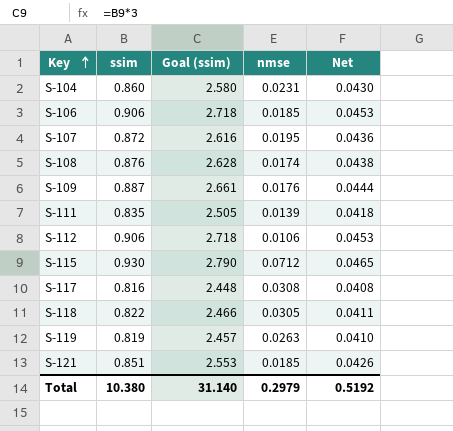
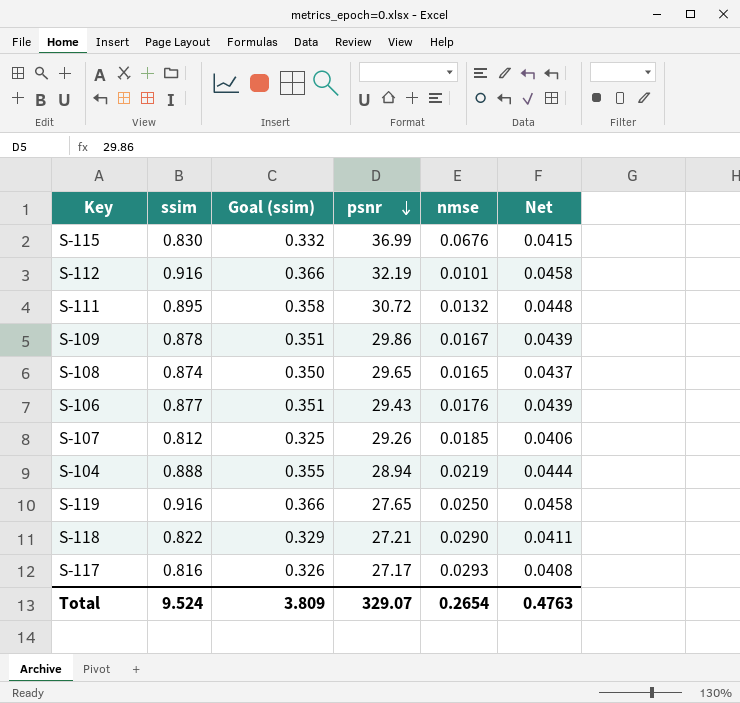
row order: Key ascending -> psnr descending
column Goal (ssim) | formula: [ssim] * 3 -> [ssim] * 0.4
column psnr | position: none -> 4
row S-121: 0.851 | 2.553 | 0.0185 | 0.0426 -> none
S-115 | ssim: 0.930 -> 0.830
S-115 | nmse: 0.0712 -> 0.0676
S-115 | Net: 0.0465 -> 0.0415
S-112 | ssim: 0.906 -> 0.916
S-112 | nmse: 0.0106 -> 0.0101
S-112 | Net: 0.0453 -> 0.0458
S-111 | ssim: 0.835 -> 0.895
S-111 | nmse: 0.0139 -> 0.0132
S-111 | Net: 0.0418 -> 0.0448
S-109 | ssim: 0.887 -> 0.878
S-109 | nmse: 0.0176 -> 0.0167
S-109 | Net: 0.0444 -> 0.0439
S-108 | ssim: 0.876 -> 0.874
S-108 | nmse: 0.0174 -> 0.0165
S-108 | Net: 0.0438 -> 0.0437
S-106 | ssim: 0.906 -> 0.877
S-106 | nmse: 0.0185 -> 0.0176
S-106 | Net: 0.0453 -> 0.0439
S-107 | ssim: 0.872 -> 0.812
S-107 | nmse: 0.0195 -> 0.0185
S-107 | Net: 0.0436 -> 0.0406
S-104 | ssim: 0.860 -> 0.888
S-104 | nmse: 0.0231 -> 0.0219
S-104 | Net: 0.0430 -> 0.0444
S-119 | ssim: 0.819 -> 0.916
S-119 | nmse: 0.0263 -> 0.0250
S-119 | Net: 0.0410 -> 0.0458
S-118 | nmse: 0.0305 -> 0.0290
S-117 | nmse: 0.0308 -> 0.0293
Total | ssim: 10.380 -> 9.524
Total | Goal (ssim): 31.140 -> 3.809
Total | nmse: 0.2979 -> 0.2654
Total | Net: 0.5192 -> 0.4763

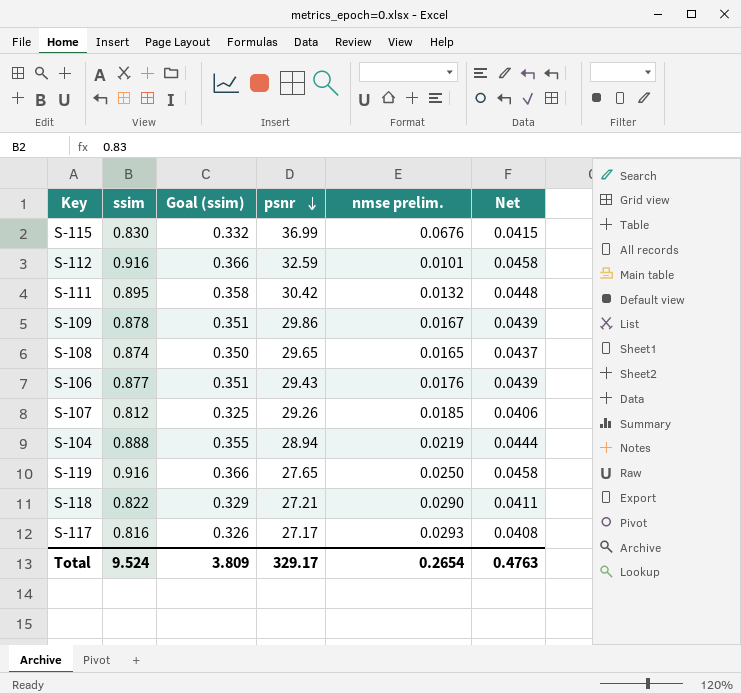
column name: nmse -> nmse prelim.
S-112 | psnr: 32.19 -> 32.59
S-111 | psnr: 30.72 -> 30.42
Total | psnr: 329.07 -> 329.17

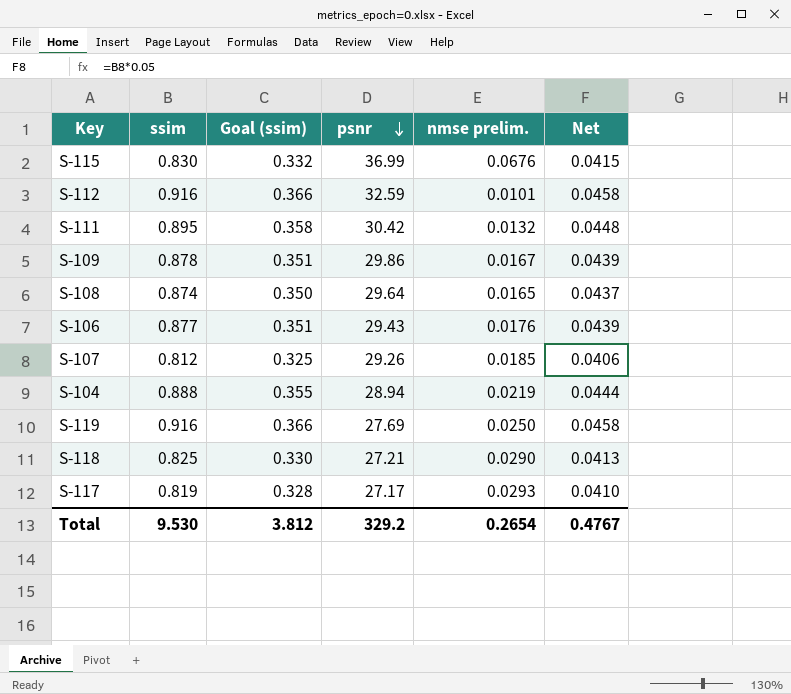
S-108 | psnr: 29.65 -> 29.64
S-119 | psnr: 27.65 -> 27.69
S-118 | ssim: 0.822 -> 0.825
S-118 | Goal (ssim): 0.329 -> 0.330
S-118 | Net: 0.0411 -> 0.0413
S-117 | ssim: 0.816 -> 0.819
S-117 | Goal (ssim): 0.326 -> 0.328
S-117 | Net: 0.0408 -> 0.0410
Total | ssim: 9.524 -> 9.530
Total | Goal (ssim): 3.809 -> 3.812
Total | psnr: 329.17 -> 329.2
Total | Net: 0.4763 -> 0.4767

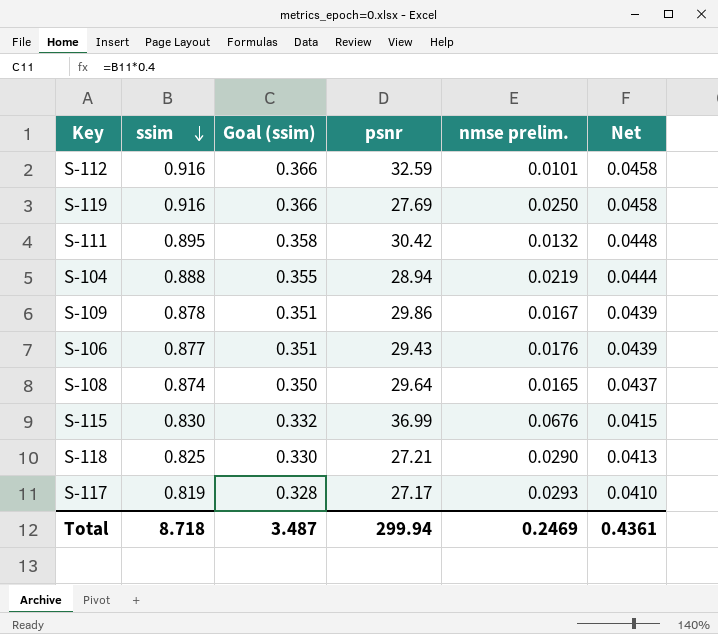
row order: psnr descending -> ssim descending
row S-107: 0.812 | 0.325 | 29.26 | 0.0185 | 0.0406 -> none
Total | ssim: 9.530 -> 8.718
Total | Goal (ssim): 3.812 -> 3.487
Total | psnr: 329.2 -> 299.94
Total | nmse prelim.: 0.2654 -> 0.2469
Total | Net: 0.4767 -> 0.4361

